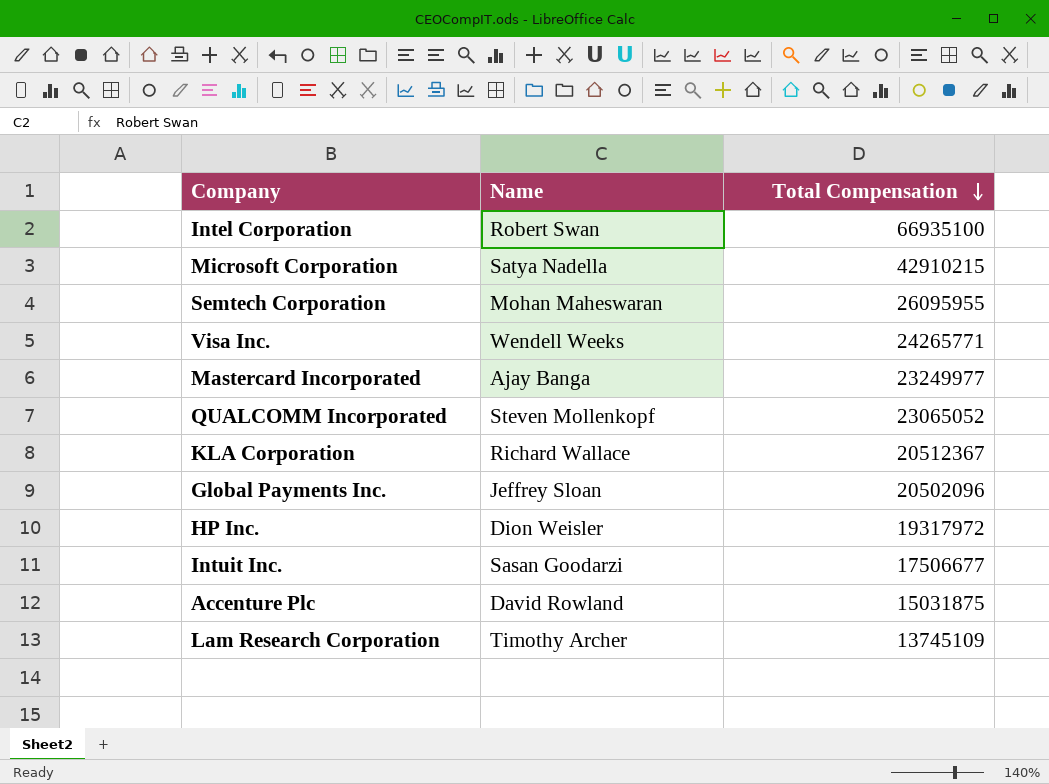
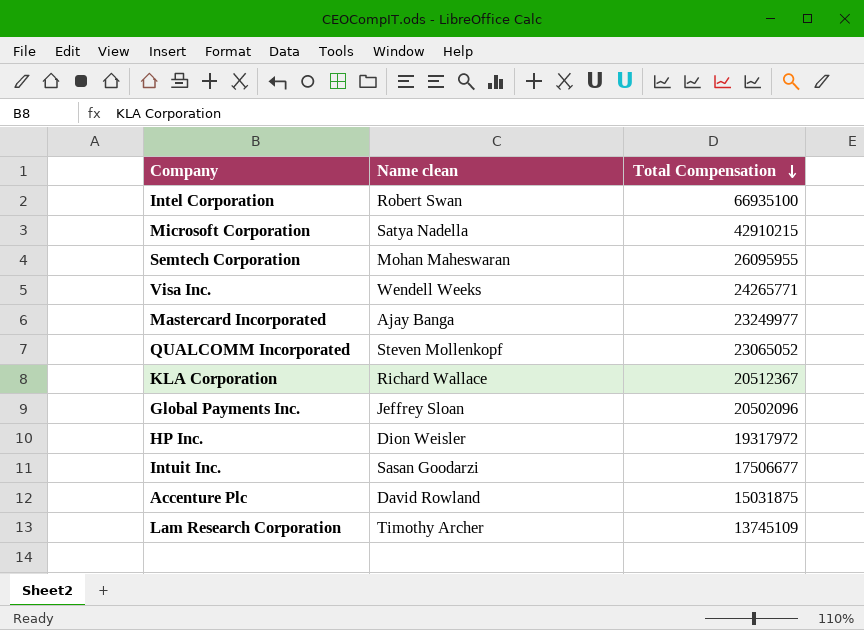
column name: Name -> Name clean

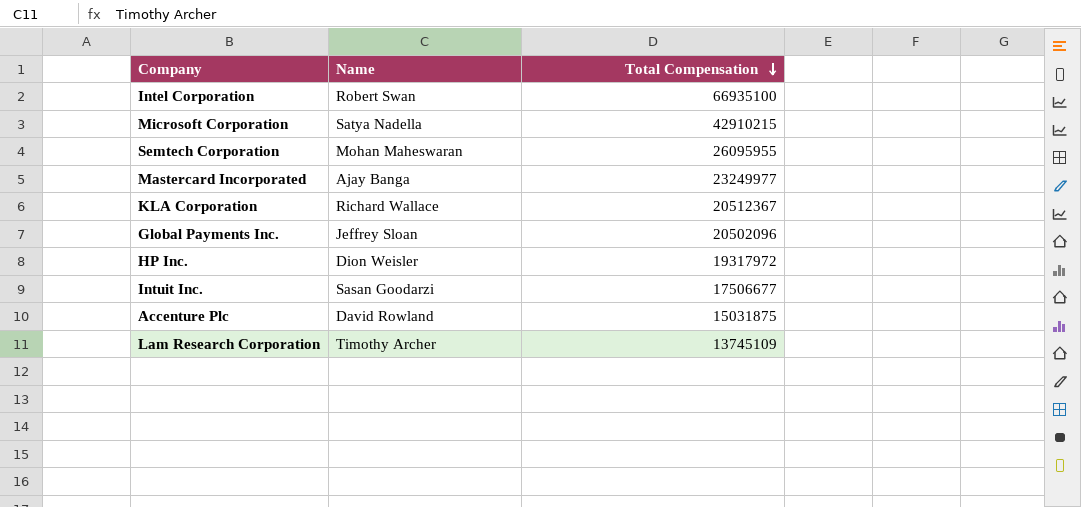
column name: Name clean -> Name
row Visa Inc.: Wendell Weeks | 24265771 -> none
row QUALCOMM Incorporated: Steven Mollenkopf | 23065052 -> none

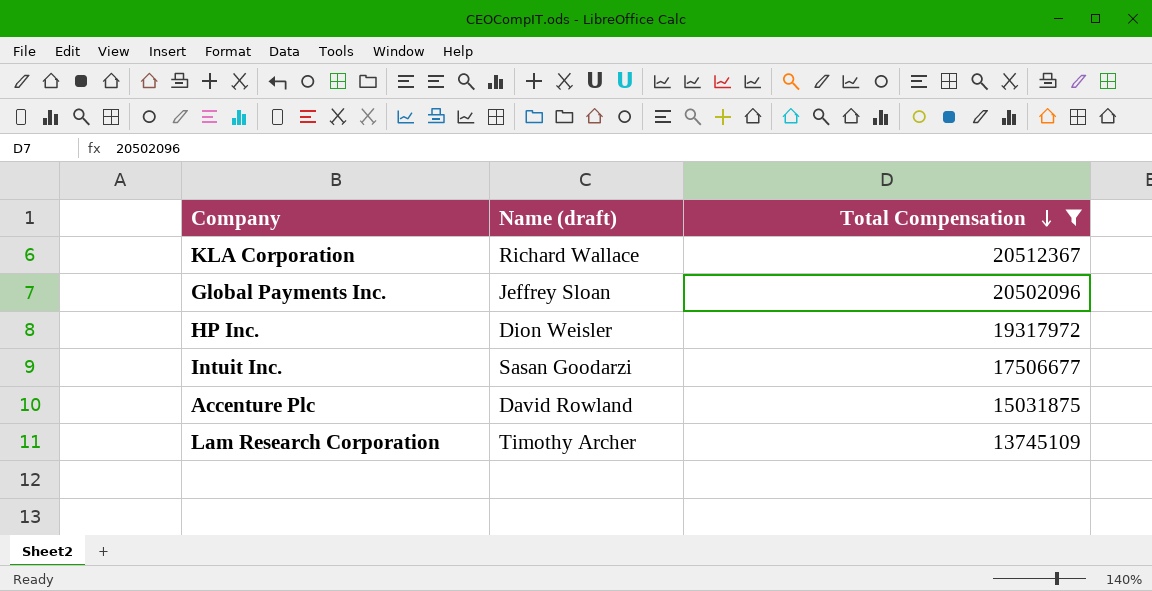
filter: none -> Total Compensation <= 20512367
column name: Name -> Name (draft)

